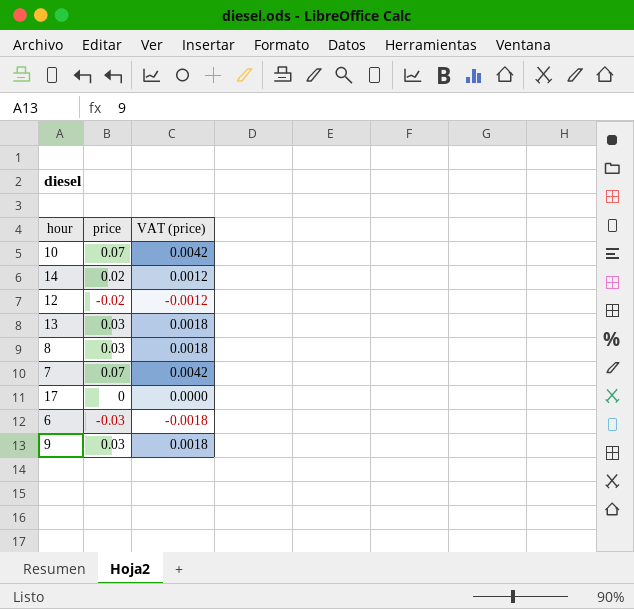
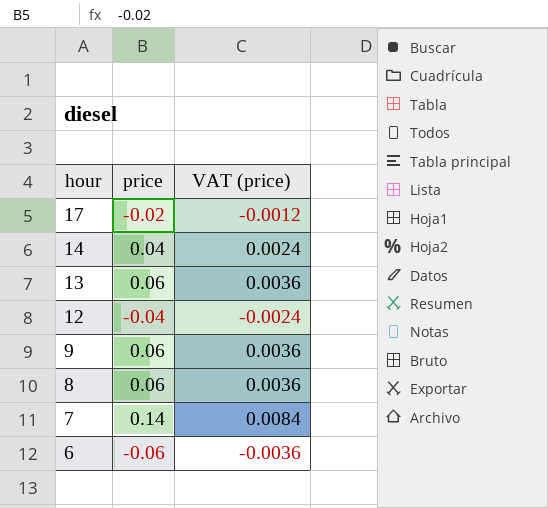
row order: none -> hour descending
row 10: 0.07 | 0.0042 -> none
17 | price: 0 -> -0.02
17 | VAT (price): 0.0000 -> -0.0012
14 | price: 0.02 -> 0.04
14 | VAT (price): 0.0012 -> 0.0024
13 | price: 0.03 -> 0.06
13 | VAT (price): 0.0018 -> 0.0036
12 | price: -0.02 -> -0.04
12 | VAT (price): -0.0012 -> -0.0024
9 | price: 0.03 -> 0.06
9 | VAT (price): 0.0018 -> 0.0036
8 | price: 0.03 -> 0.06
8 | VAT (price): 0.0018 -> 0.0036
7 | price: 0.07 -> 0.14
7 | VAT (price): 0.0042 -> 0.0084
6 | price: -0.03 -> -0.06
6 | VAT (price): -0.0018 -> -0.0036

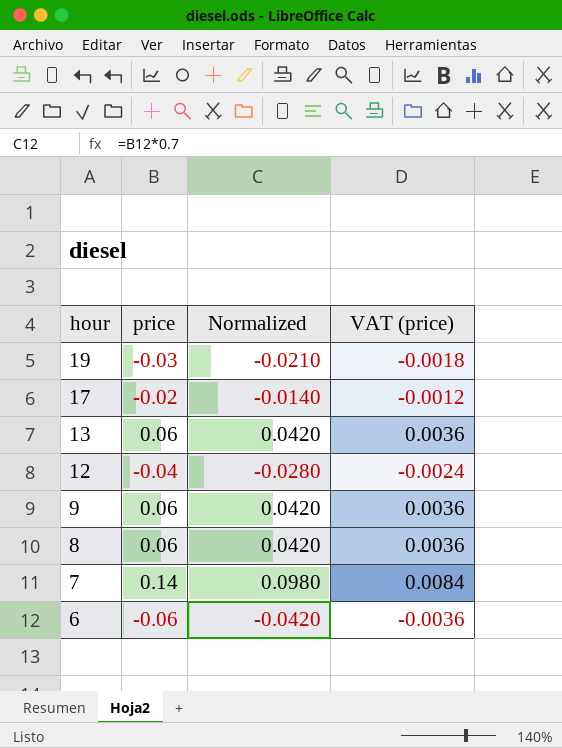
column Normalized | formula: none -> [price] * 0.7
row 14: 0.04 | 0.0024 -> none
row 19: none -> -0.03 | -0.0210 | -0.0018

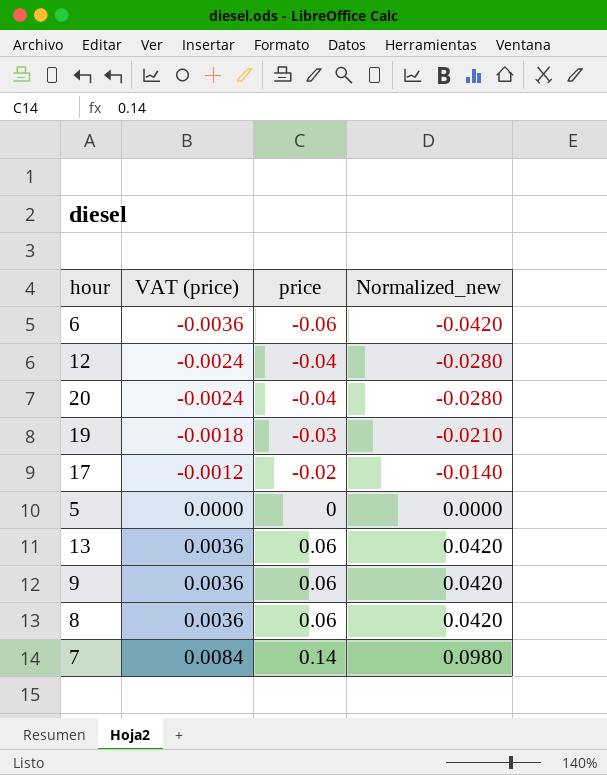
row order: hour descending -> VAT (price) ascending
column VAT (price) | position: 4 -> 2
column name: Normalized -> Normalized_new
row 20: none -> -0.0024 | -0.04 | -0.0280
row 5: none -> 0.0000 | 0 | 0.0000

